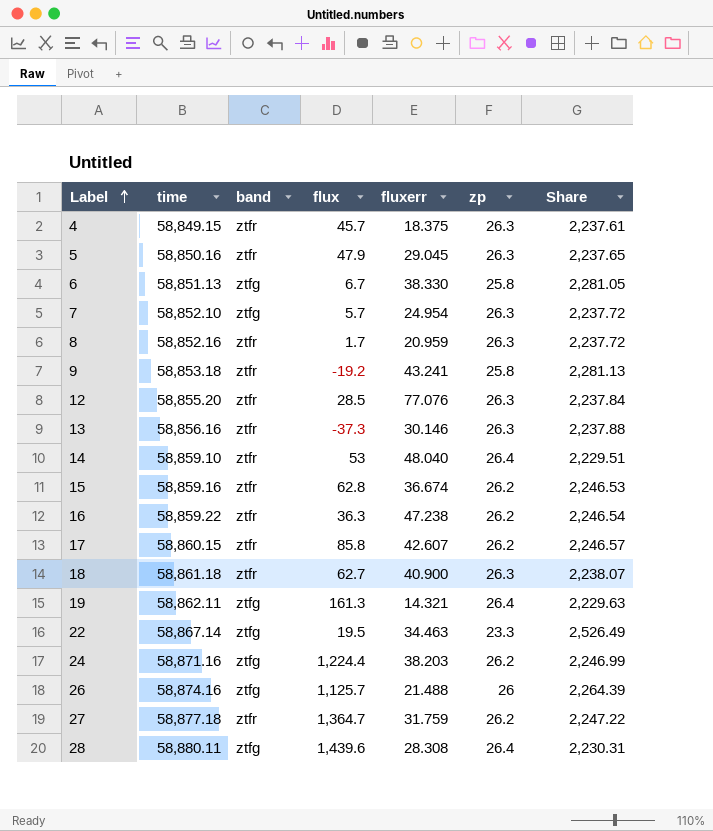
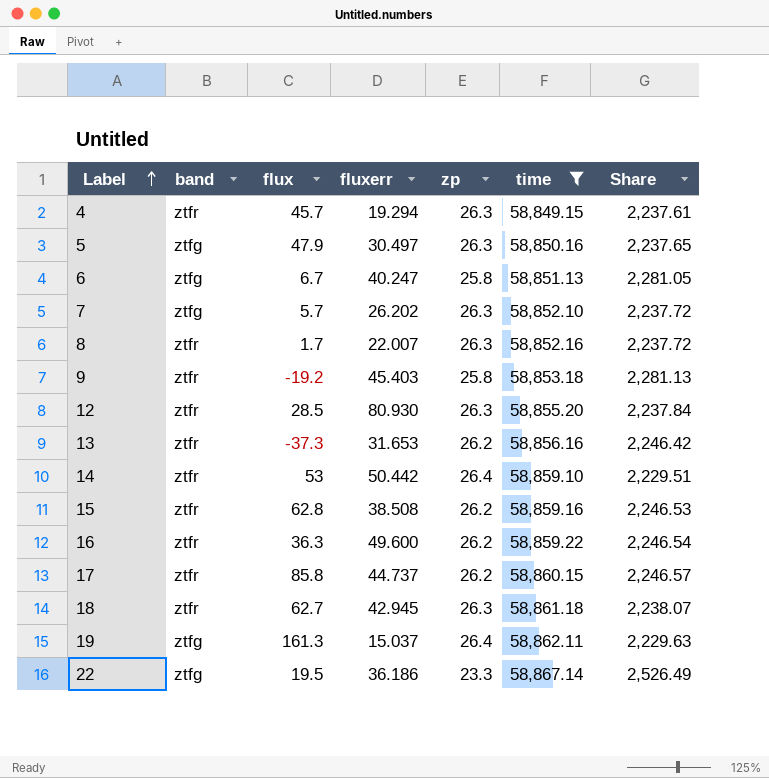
filter: none -> time <= 58,867.14
column time | position: 2 -> 6
4 | fluxerr: 18.375 -> 19.294
5 | band: ztfr -> ztfg
5 | fluxerr: 29.045 -> 30.497
6 | fluxerr: 38.330 -> 40.247
7 | fluxerr: 24.954 -> 26.202
8 | fluxerr: 20.959 -> 22.007
9 | fluxerr: 43.241 -> 45.403
12 | fluxerr: 77.076 -> 80.930
13 | fluxerr: 30.146 -> 31.653
13 | zp: 26.3 -> 26.2
13 | Share: 2,237.88 -> 2,246.42
14 | fluxerr: 48.040 -> 50.442
15 | fluxerr: 36.674 -> 38.508
16 | fluxerr: 47.238 -> 49.600
17 | fluxerr: 42.607 -> 44.737
18 | fluxerr: 40.900 -> 42.945
19 | fluxerr: 14.321 -> 15.037
22 | fluxerr: 34.463 -> 36.186

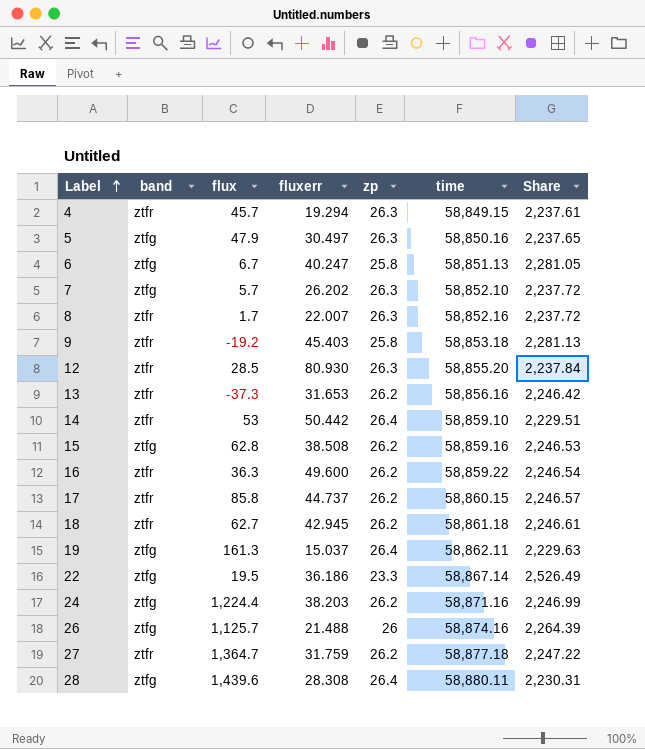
filter: time <= 58,867.14 -> none
15 | band: ztfr -> ztfg
18 | zp: 26.3 -> 26.2
18 | Share: 2,238.07 -> 2,246.61

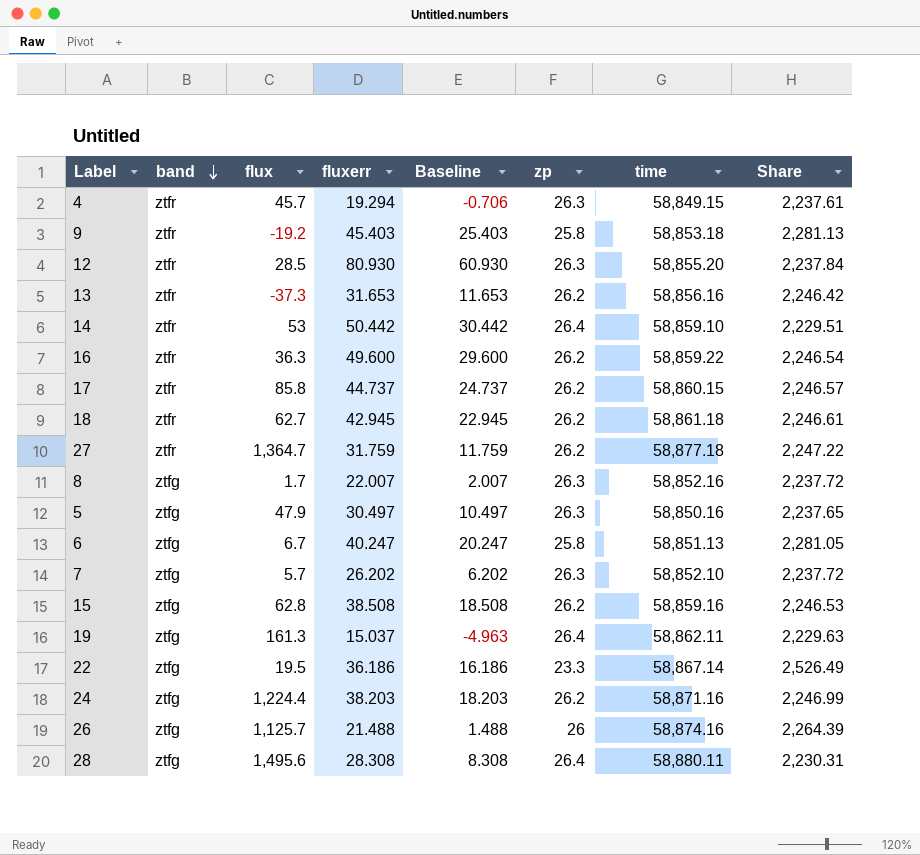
row order: Label ascending -> band descending
column Baseline | formula: none -> [fluxerr] - 20
8 | band: ztfr -> ztfg
28 | flux: 1,439.6 -> 1,495.6

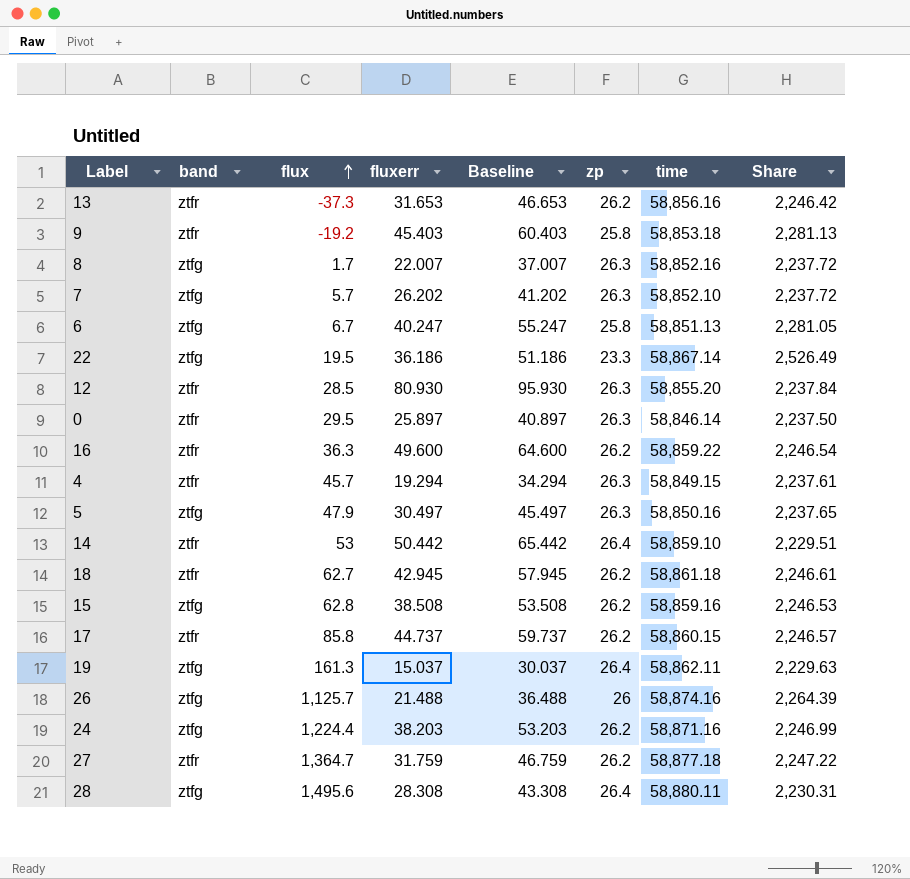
row order: band descending -> flux ascending
column Baseline | formula: [fluxerr] - 20 -> [fluxerr] + 15
row 0: none -> ztfr | 29.5 | 25.897 | 40.897 | 26.3 | 58,846.14 | 2,237.50

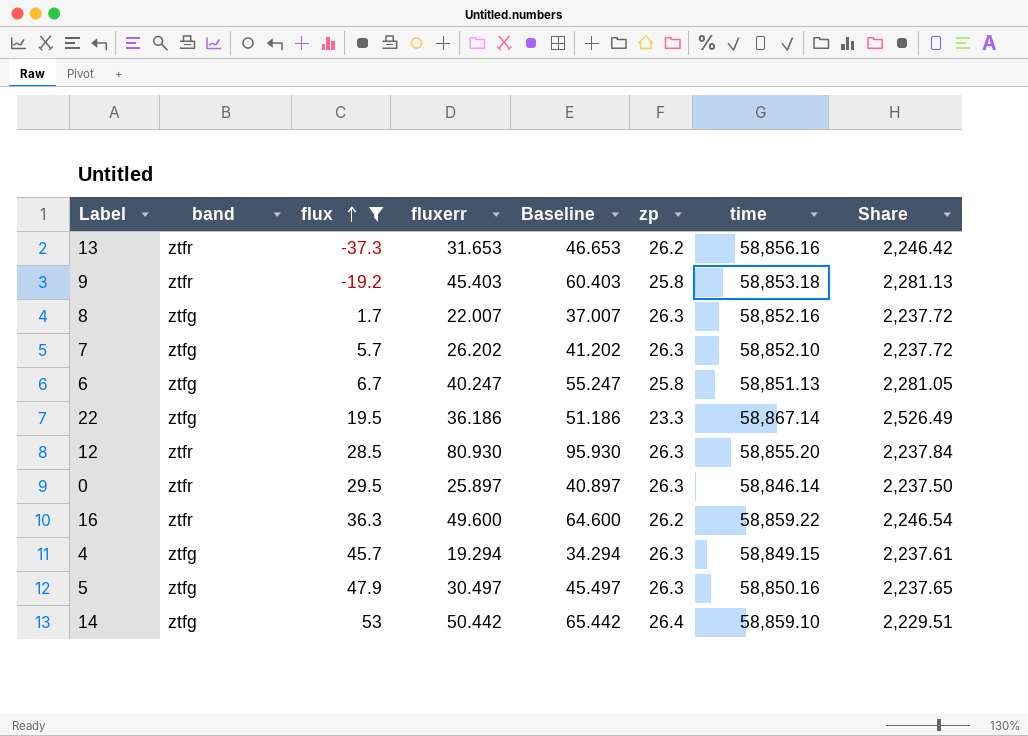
filter: none -> flux <= 53
4 | band: ztfr -> ztfg
14 | band: ztfr -> ztfg

